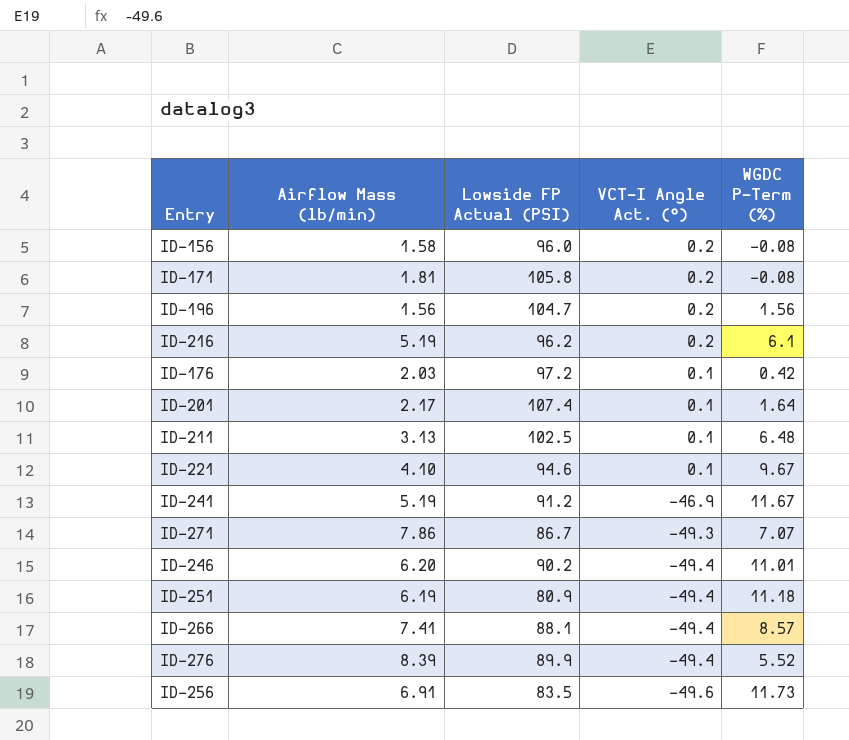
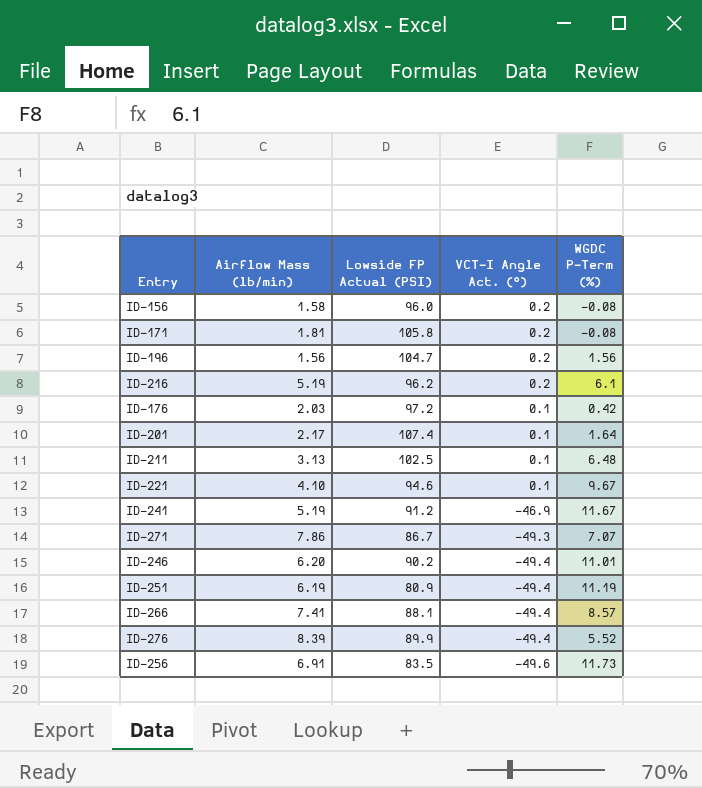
ID-251 | WGDC P-Term (%): 11.18 -> 11.19

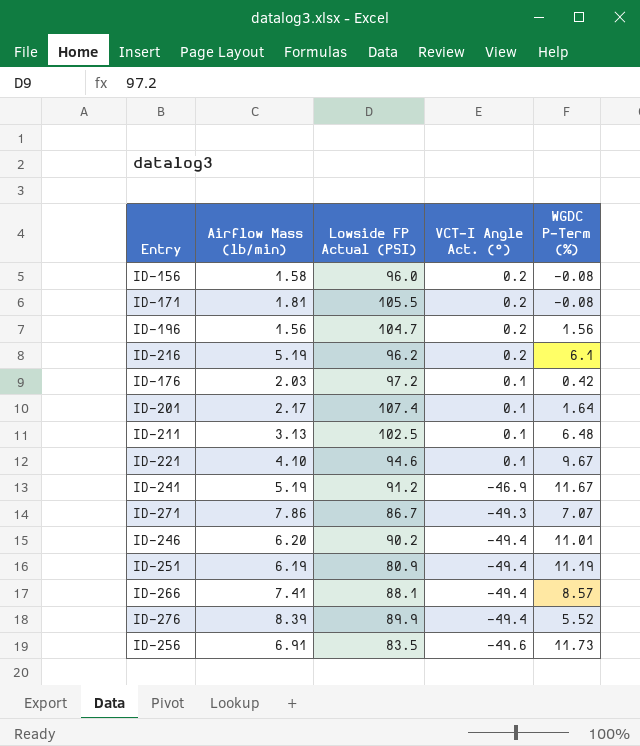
ID-171 | Lowside FP Actual (PSI): 105.8 -> 105.5

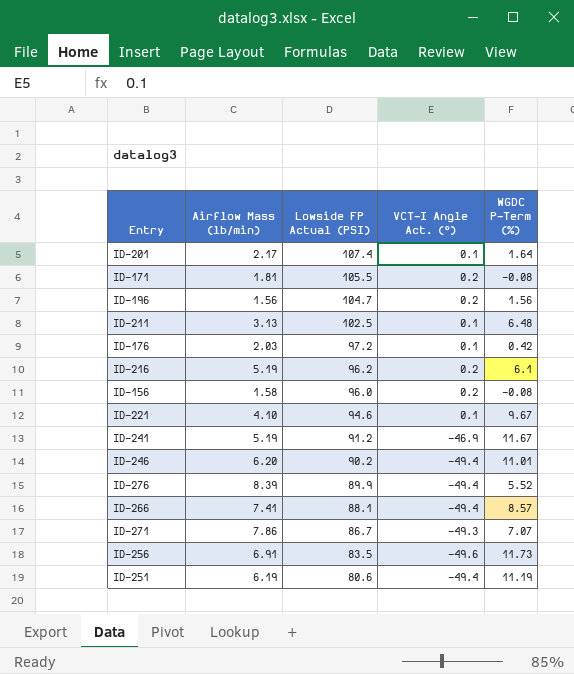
row order: VCT-I Angle Act. (°) descending -> Lowside FP Actual (PSI) descending
ID-251 | Lowside FP Actual (PSI): 80.9 -> 80.6

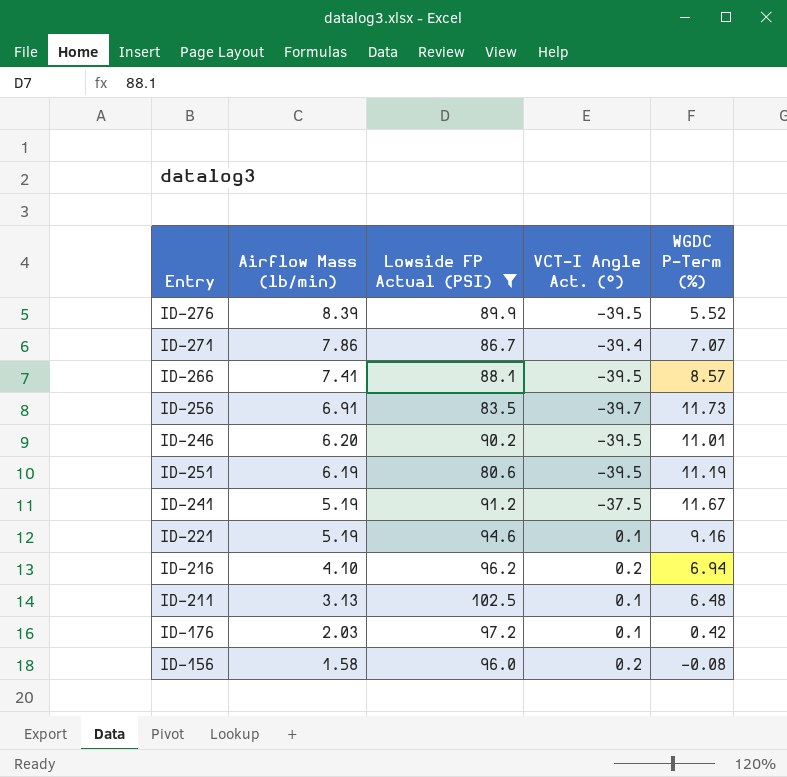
filter: none -> Lowside FP Actual (PSI) <= 102.5
row order: Lowside FP Actual (PSI) descending -> Airflow Mass (lb/min) descending
ID-276 | VCT-I Angle Act. (°): -49.4 -> -39.5
ID-271 | VCT-I Angle Act. (°): -49.3 -> -39.4
ID-266 | VCT-I Angle Act. (°): -49.4 -> -39.5
ID-256 | VCT-I Angle Act. (°): -49.6 -> -39.7
ID-246 | VCT-I Angle Act. (°): -49.4 -> -39.5
ID-251 | VCT-I Angle Act. (°): -49.4 -> -39.5
ID-241 | VCT-I Angle Act. (°): -46.9 -> -37.5
ID-221 | Airflow Mass (lb/min): 4.10 -> 5.19
ID-221 | WGDC P-Term (%): 9.67 -> 9.16
ID-216 | Airflow Mass (lb/min): 5.19 -> 4.10
ID-216 | WGDC P-Term (%): 6.1 -> 6.94

